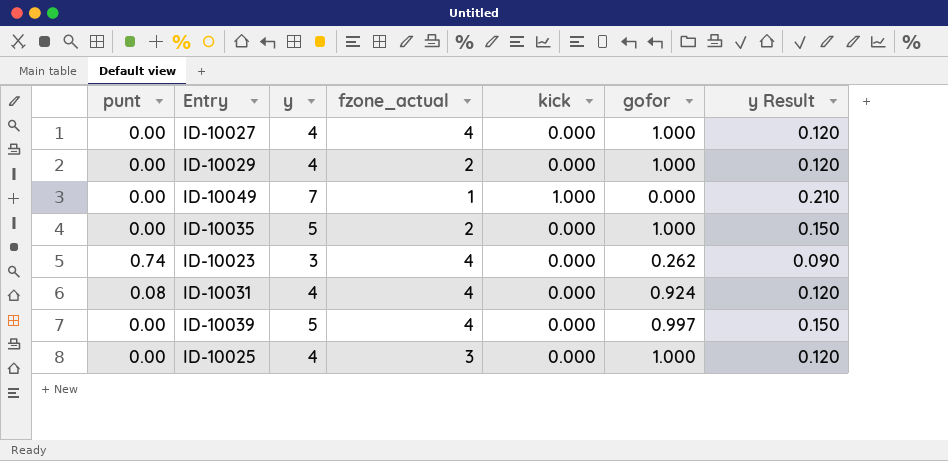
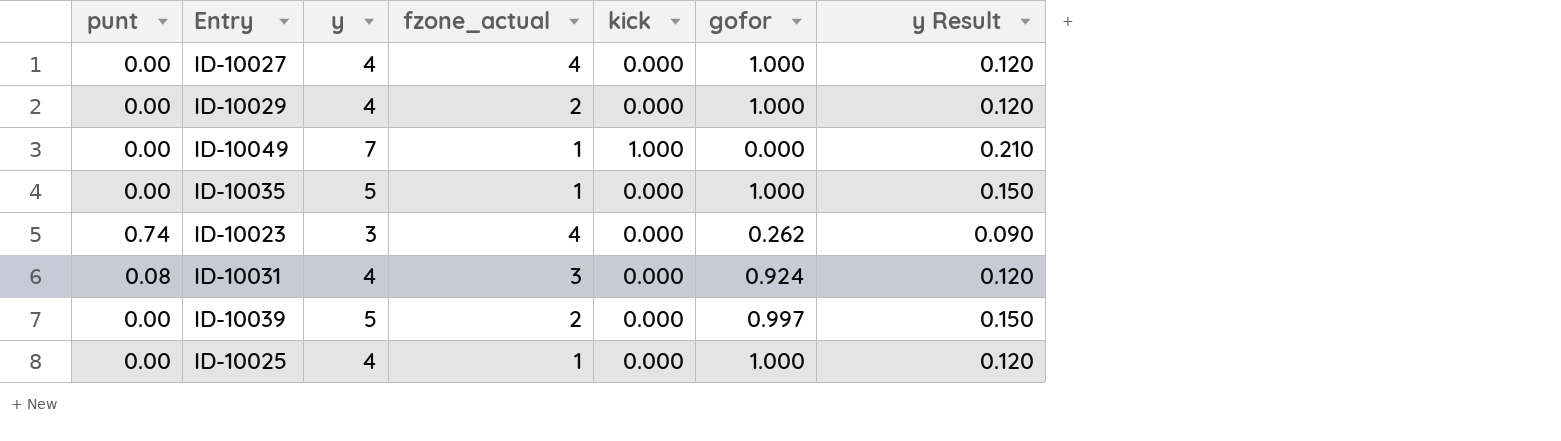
ID-10035 | fzone_actual: 2 -> 1
ID-10031 | fzone_actual: 4 -> 3
ID-10039 | fzone_actual: 4 -> 2
ID-10025 | fzone_actual: 3 -> 1

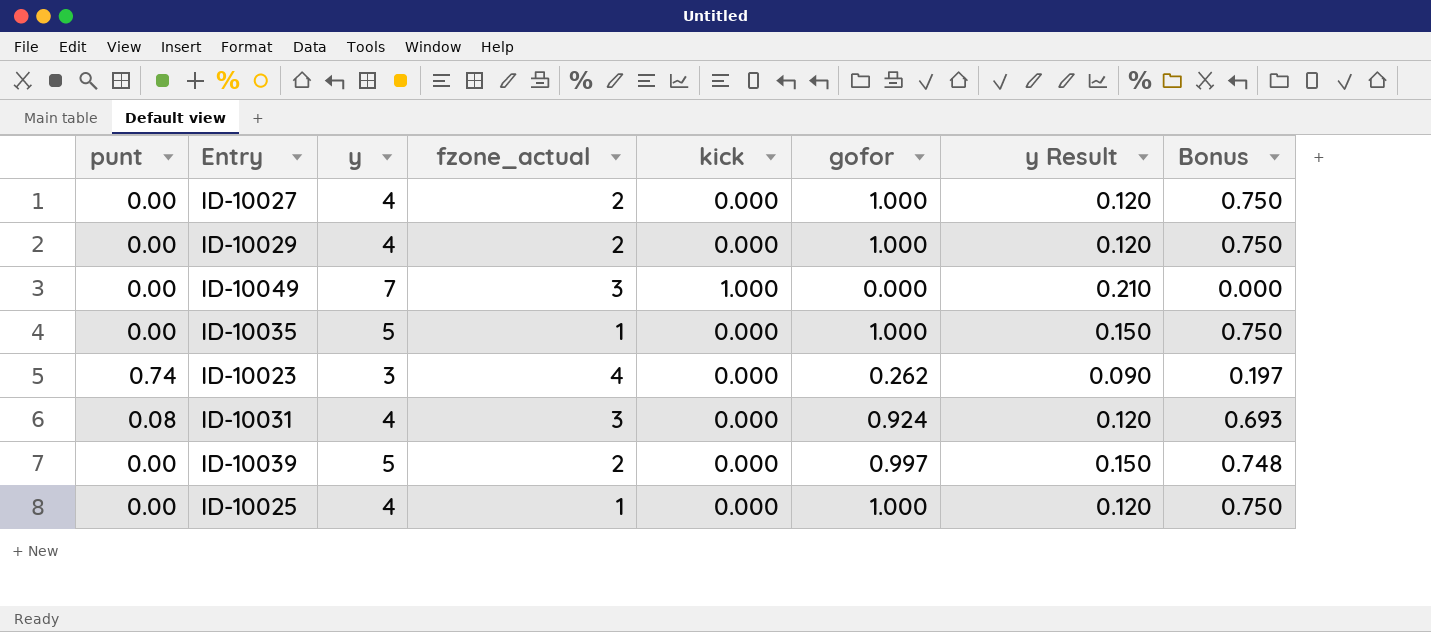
column Bonus | formula: none -> [gofor] * 0.75
ID-10027 | fzone_actual: 4 -> 2
ID-10049 | fzone_actual: 1 -> 3

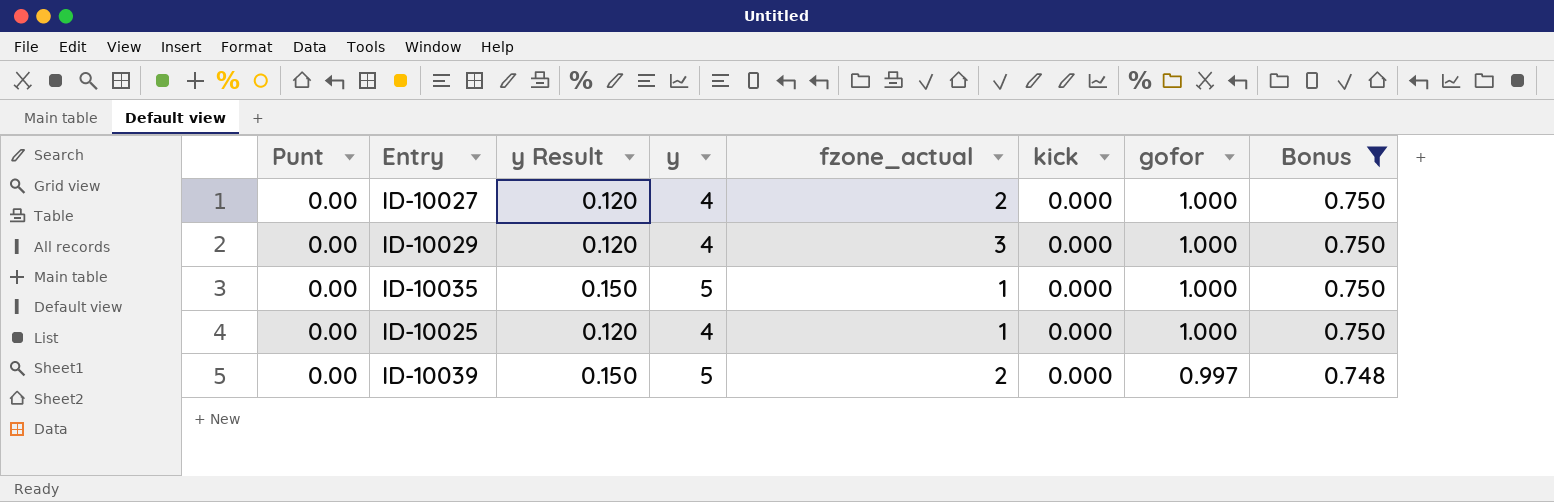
filter: none -> Bonus >= 0.748
row order: none -> gofor descending
column name: punt -> Punt
column y Result | position: 7 -> 3
ID-10029 | fzone_actual: 2 -> 3

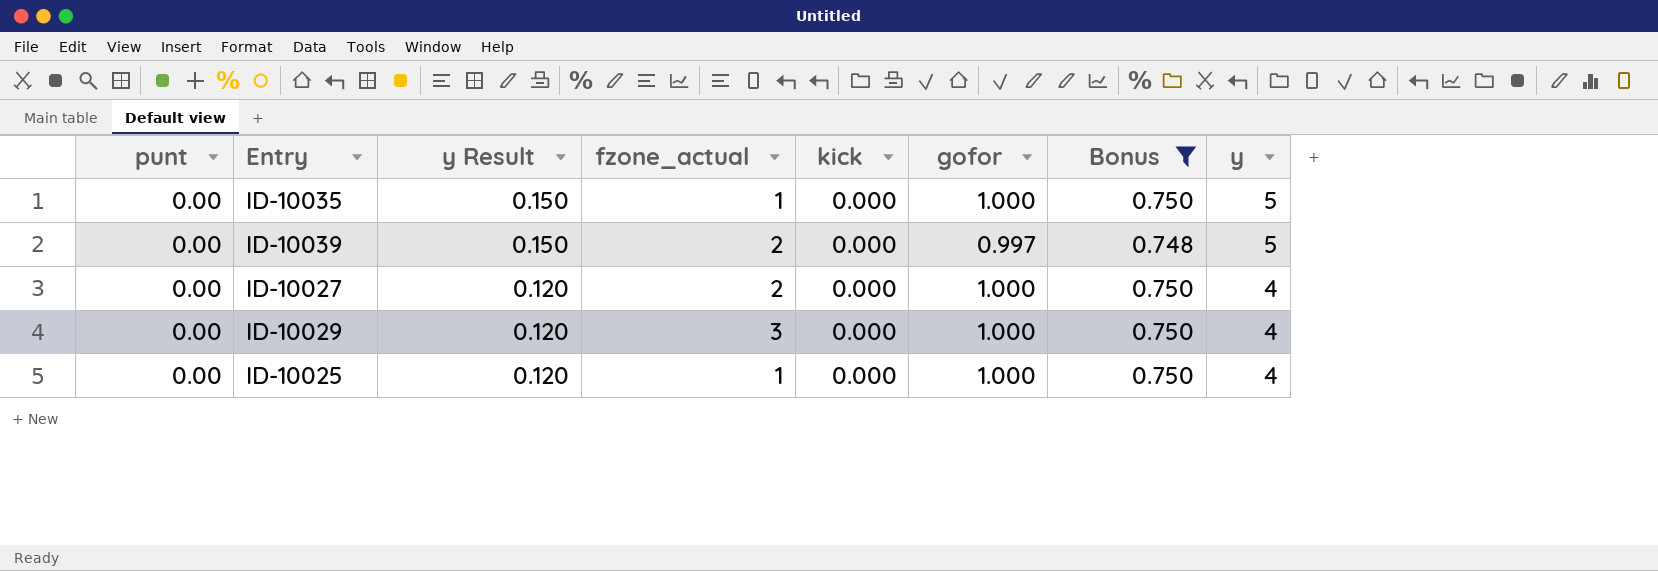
row order: gofor descending -> y Result descending
column name: Punt -> punt
column y | position: 4 -> 8

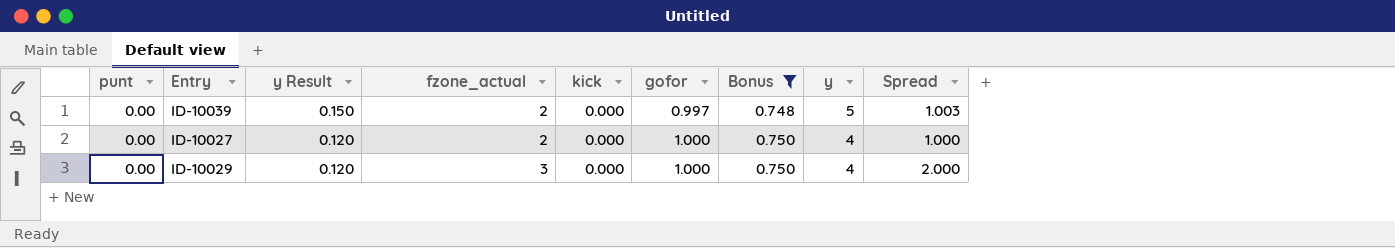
column Spread | formula: none -> [fzone_actual] - [gofor]
row ID-10035: 0.00 | 0.150 | 1 | 0.000 | 1.000 | 0.750 | 5 -> none
row ID-10025: 0.00 | 0.120 | 1 | 0.000 | 1.000 | 0.750 | 4 -> none

